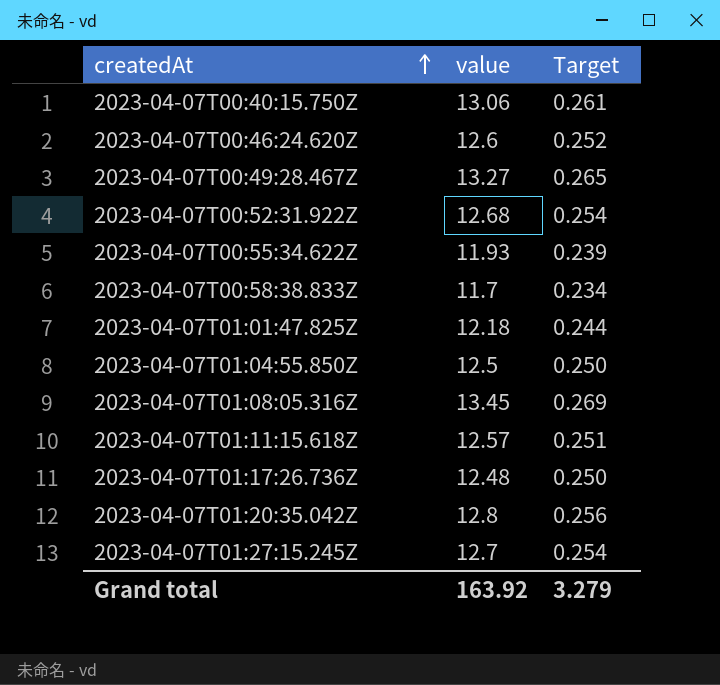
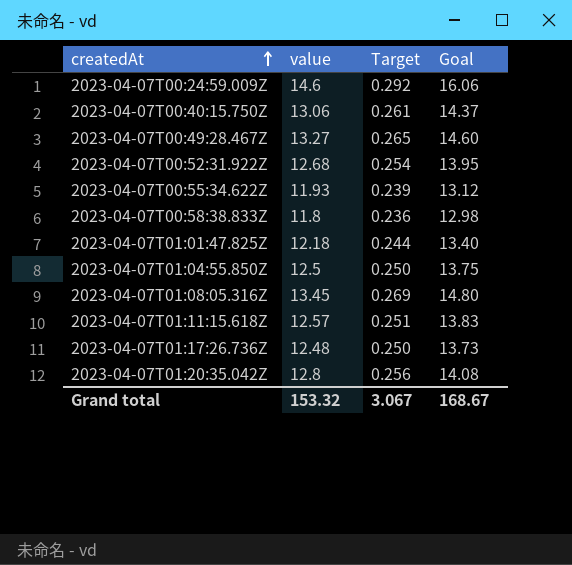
column Goal | formula: none -> [value] * 1.1
row 2023-04-07T00:46:24.620Z: 12.6 | 0.252 -> none
row 2023-04-07T01:27:15.245Z: 12.7 | 0.254 -> none
row 2023-04-07T00:24:59.009Z: none -> 14.6 | 0.292 | 16.06
2023-04-07T00:58:38.833Z | value: 11.7 -> 11.8
2023-04-07T00:58:38.833Z | Target: 0.234 -> 0.236
Grand total | value: 163.92 -> 153.32
Grand total | Target: 3.279 -> 3.067

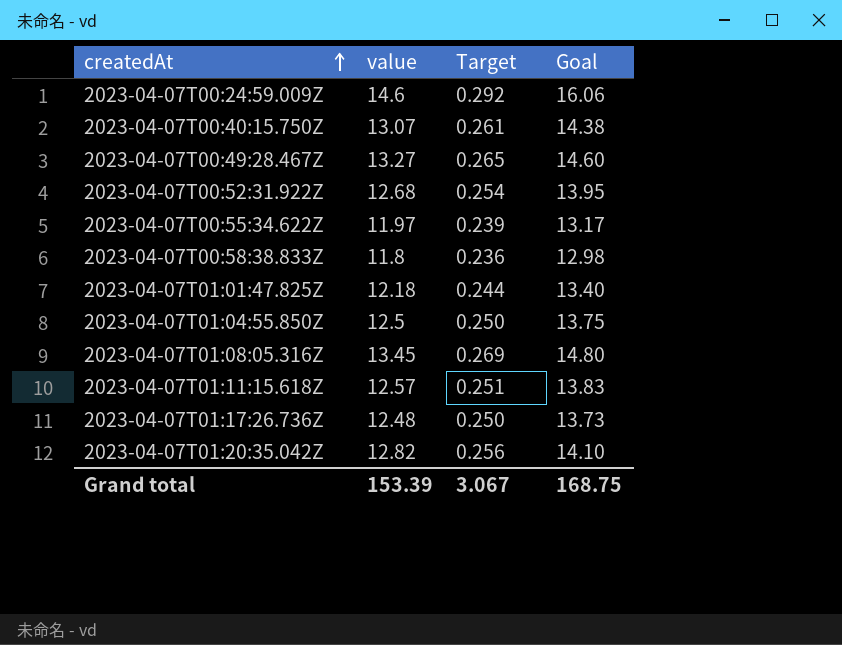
2023-04-07T00:40:15.750Z | value: 13.06 -> 13.07
2023-04-07T00:40:15.750Z | Goal: 14.37 -> 14.38
2023-04-07T00:55:34.622Z | value: 11.93 -> 11.97
2023-04-07T00:55:34.622Z | Goal: 13.12 -> 13.17
2023-04-07T01:20:35.042Z | value: 12.8 -> 12.82
2023-04-07T01:20:35.042Z | Goal: 14.08 -> 14.10
Grand total | value: 153.32 -> 153.39
Grand total | Goal: 168.67 -> 168.75

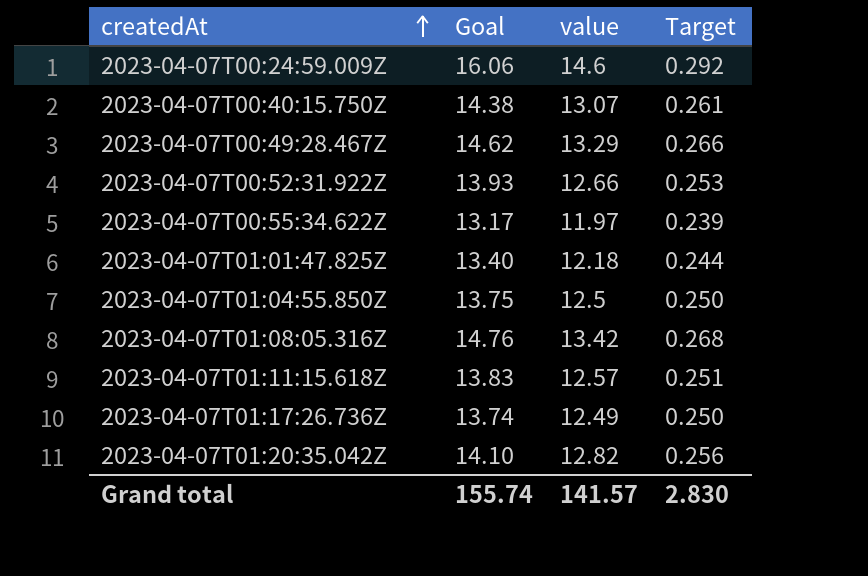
column Goal | position: 4 -> 2
row 2023-04-07T00:58:38.833Z: 11.8 | 0.236 | 12.98 -> none
2023-04-07T00:49:28.467Z | Goal: 14.60 -> 14.62
2023-04-07T00:49:28.467Z | value: 13.27 -> 13.29
2023-04-07T00:49:28.467Z | Target: 0.265 -> 0.266
2023-04-07T00:52:31.922Z | Goal: 13.95 -> 13.93
2023-04-07T00:52:31.922Z | value: 12.68 -> 12.66
2023-04-07T00:52:31.922Z | Target: 0.254 -> 0.253
2023-04-07T01:08:05.316Z | Goal: 14.80 -> 14.76
2023-04-07T01:08:05.316Z | value: 13.45 -> 13.42
2023-04-07T01:08:05.316Z | Target: 0.269 -> 0.268
2023-04-07T01:17:26.736Z | Goal: 13.73 -> 13.74
2023-04-07T01:17:26.736Z | value: 12.48 -> 12.49
Grand total | Goal: 168.75 -> 155.74
Grand total | value: 153.39 -> 141.57
Grand total | Target: 3.067 -> 2.830

